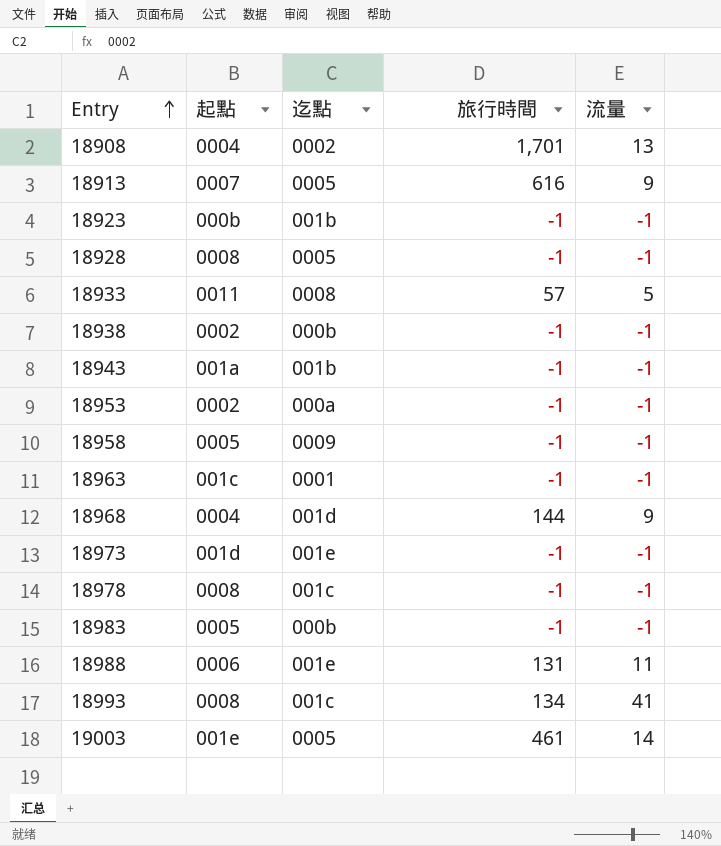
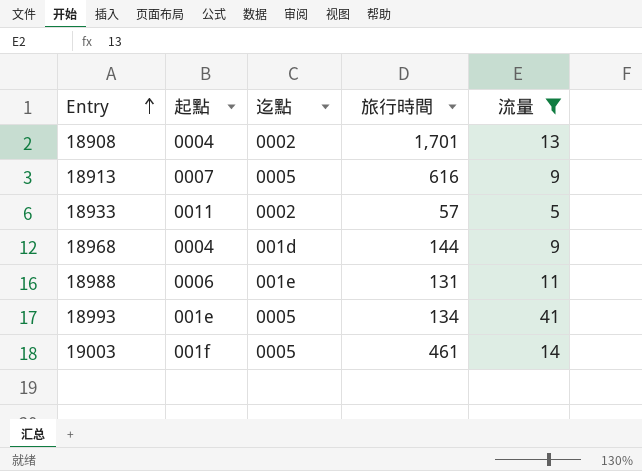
filter: none -> 流量 != -1
18933 | 迄點: 0008 -> 0002
18993 | 起點: 0008 -> 001e
18993 | 迄點: 001c -> 0005
19003 | 起點: 001e -> 001f

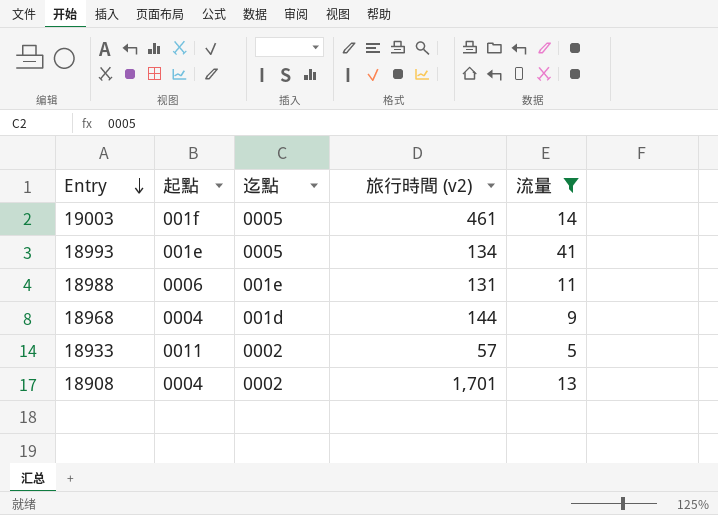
row order: Entry ascending -> Entry descending
column name: 旅行時間 -> 旅行時間 (v2)
row 18913: 0007 | 0005 | 616 | 9 -> none

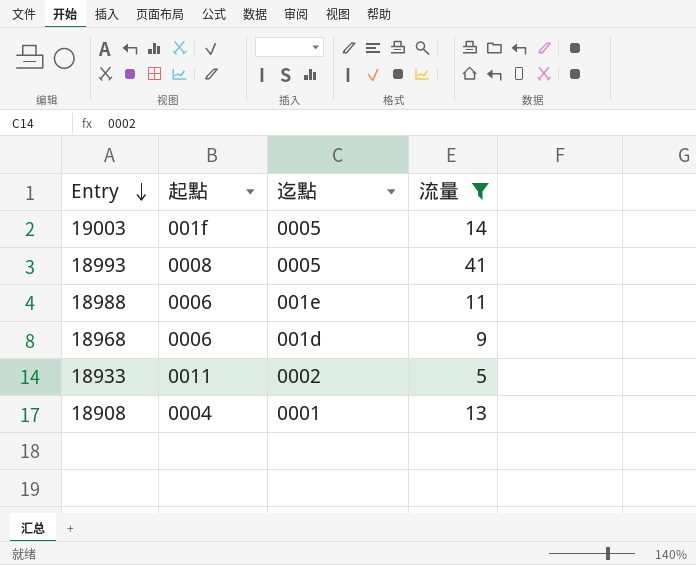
column 旅行時間 (v2) | position: 4 -> none
18993 | 起點: 001e -> 0008
18968 | 起點: 0004 -> 0006
18908 | 迄點: 0002 -> 0001

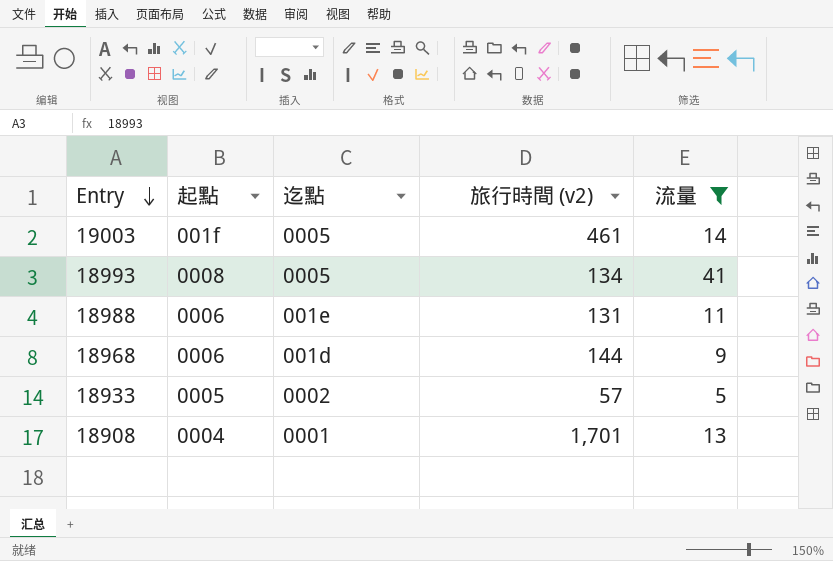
column 旅行時間 (v2) | position: none -> 4
18933 | 起點: 0011 -> 0005

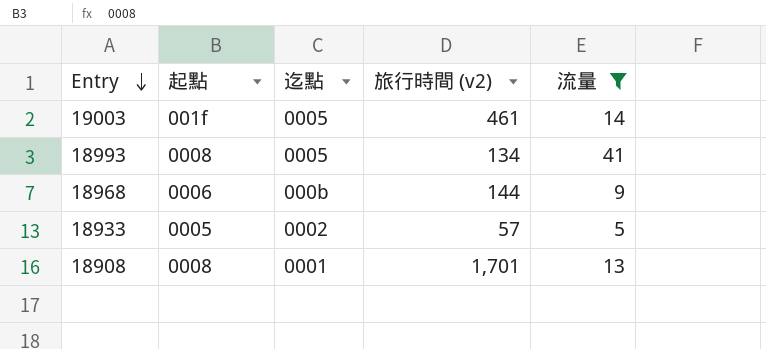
row 18988: 0006 | 001e | 131 | 11 -> none
18968 | 迄點: 001d -> 000b
18908 | 起點: 0004 -> 0008

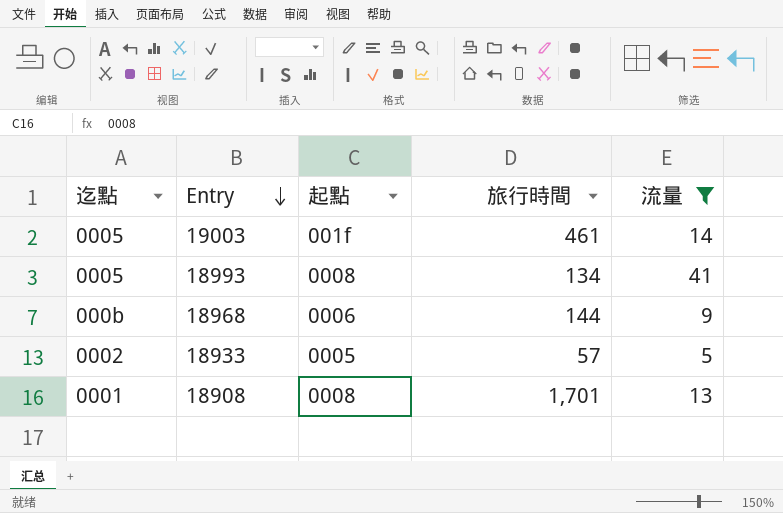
column 迄點 | position: 3 -> 1
column name: 旅行時間 (v2) -> 旅行時間

